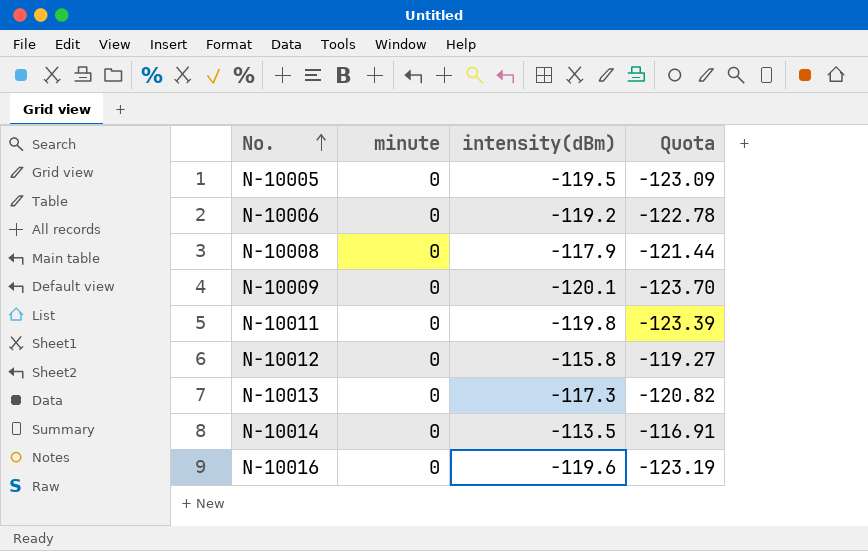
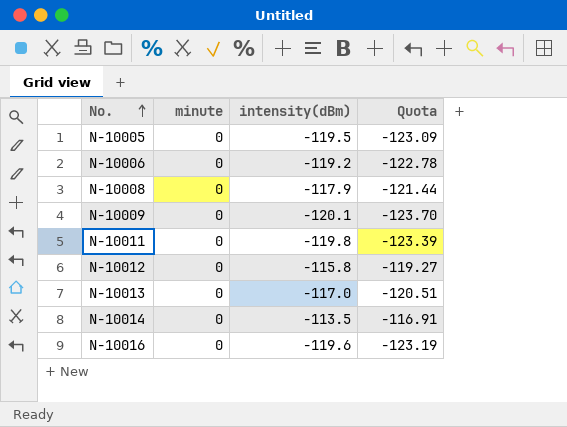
N-10013 | intensity(dBm): -117.3 -> -117.0
N-10013 | Quota: -120.82 -> -120.51

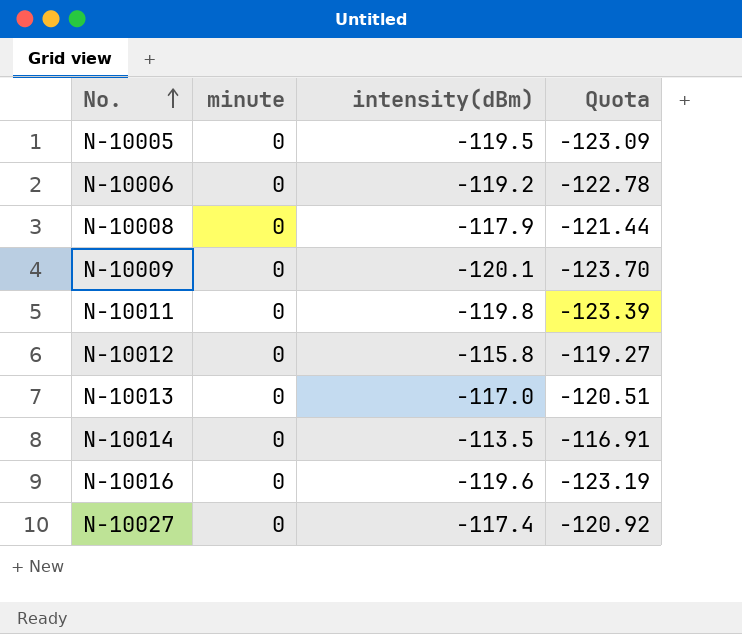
row N-10027: none -> 0 | -117.4 | -120.92

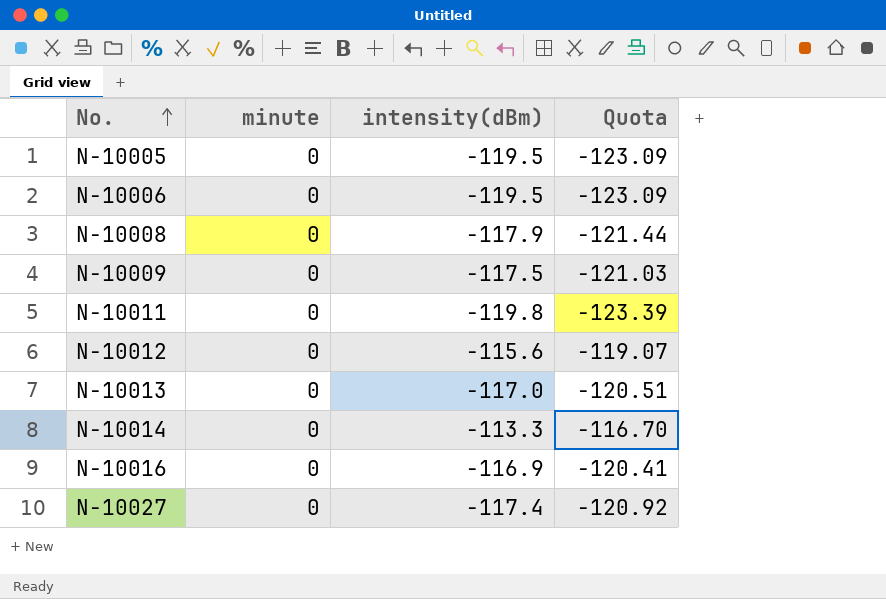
N-10006 | intensity(dBm): -119.2 -> -119.5
N-10006 | Quota: -122.78 -> -123.09
N-10009 | intensity(dBm): -120.1 -> -117.5
N-10009 | Quota: -123.70 -> -121.03
N-10012 | intensity(dBm): -115.8 -> -115.6
N-10012 | Quota: -119.27 -> -119.07
N-10014 | intensity(dBm): -113.5 -> -113.3
N-10014 | Quota: -116.91 -> -116.70
N-10016 | intensity(dBm): -119.6 -> -116.9
N-10016 | Quota: -123.19 -> -120.41

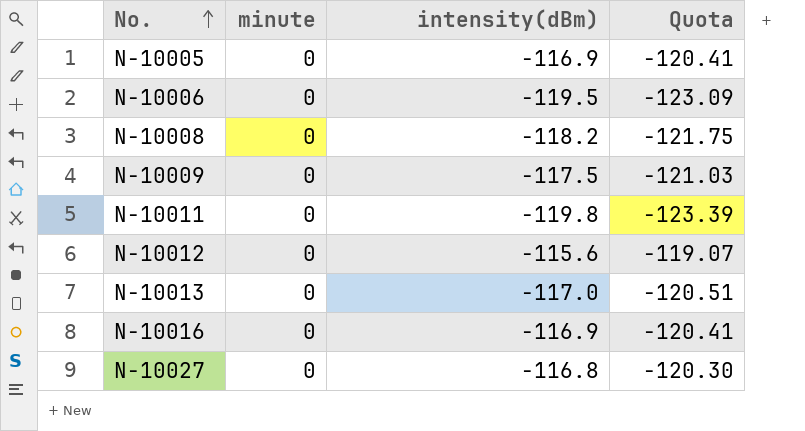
row N-10014: 0 | -113.3 | -116.70 -> none
N-10005 | intensity(dBm): -119.5 -> -116.9
N-10005 | Quota: -123.09 -> -120.41
N-10008 | intensity(dBm): -117.9 -> -118.2
N-10008 | Quota: -121.44 -> -121.75
N-10027 | intensity(dBm): -117.4 -> -116.8
N-10027 | Quota: -120.92 -> -120.30

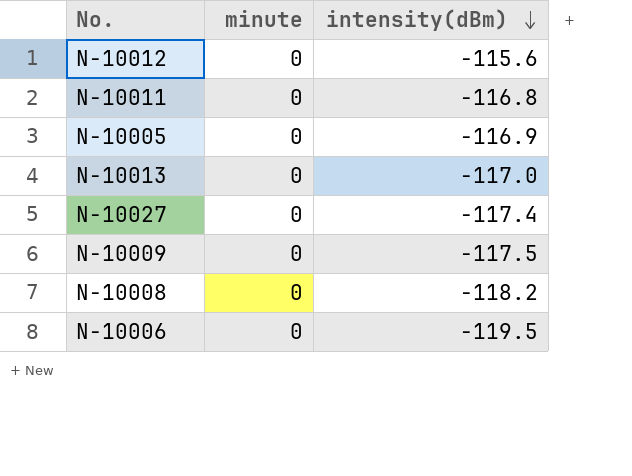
row order: No. ascending -> intensity(dBm) descending
column Quota | formula: [intensity(dBm)] * 1.03 -> none
row N-10016: 0 | -116.9 | -120.41 -> none
N-10011 | intensity(dBm): -119.8 -> -116.8
N-10027 | intensity(dBm): -116.8 -> -117.4

